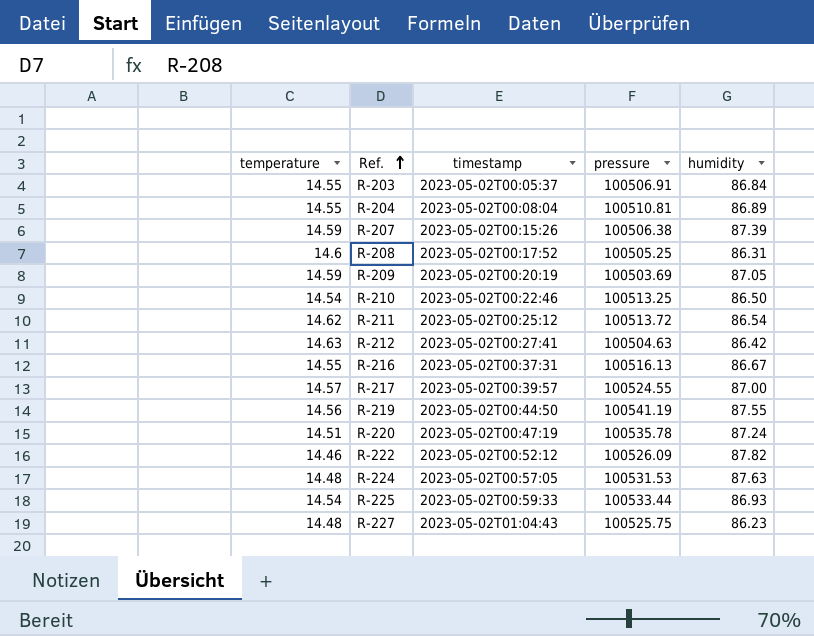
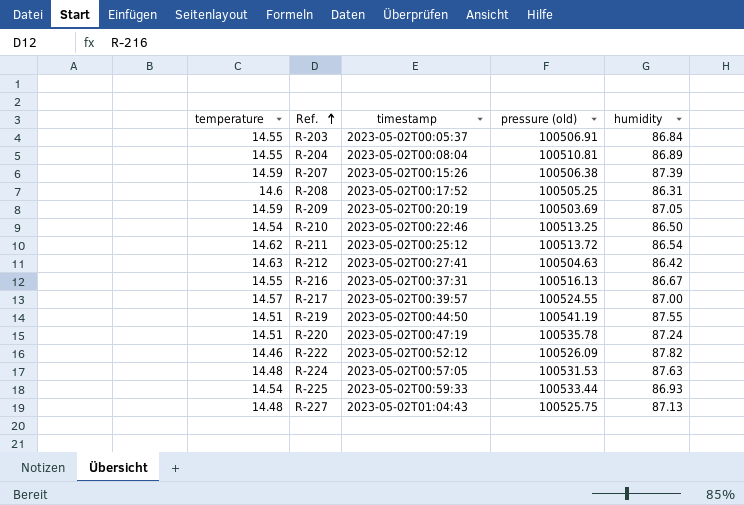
column name: pressure -> pressure (old)
R-219 | temperature: 14.56 -> 14.51
R-227 | humidity: 86.23 -> 87.13

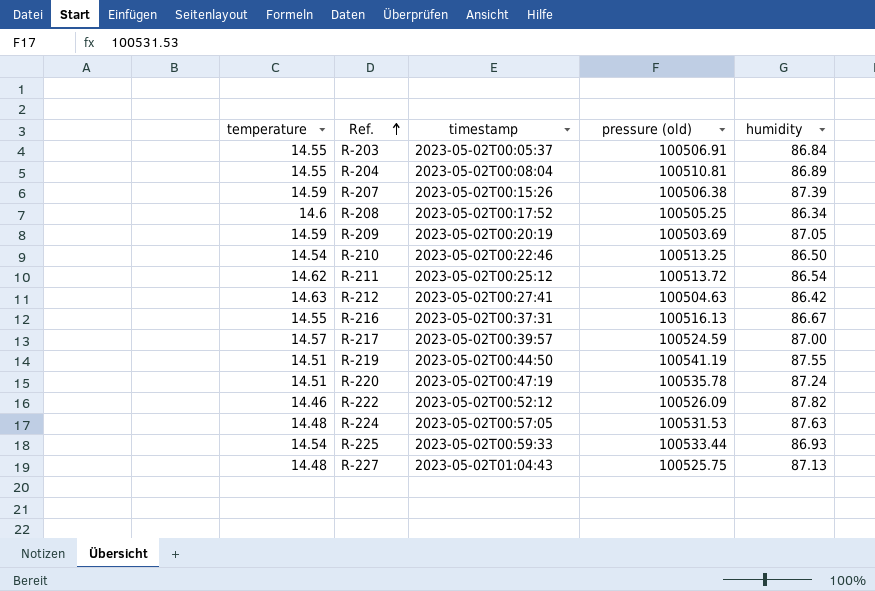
R-208 | humidity: 86.31 -> 86.34
R-217 | pressure (old): 100524.55 -> 100524.59

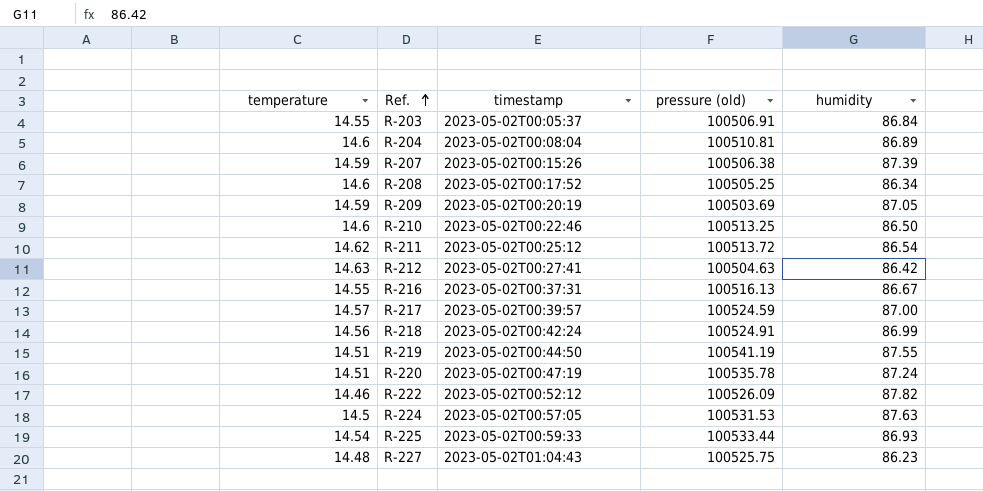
R-204 | temperature: 14.55 -> 14.6
R-210 | temperature: 14.54 -> 14.6
row R-218: none -> 14.56 | 2023-05-02T00:42:24 | 100524.91 | 86.99
R-224 | temperature: 14.48 -> 14.5
R-227 | humidity: 87.13 -> 86.23

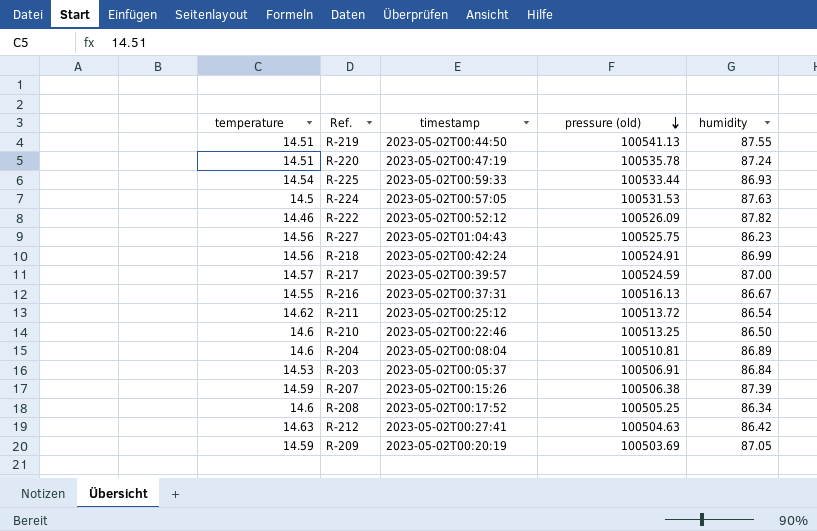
row order: Ref. ascending -> pressure (old) descending
R-219 | pressure (old): 100541.19 -> 100541.13
R-227 | temperature: 14.48 -> 14.56
R-203 | temperature: 14.55 -> 14.53

